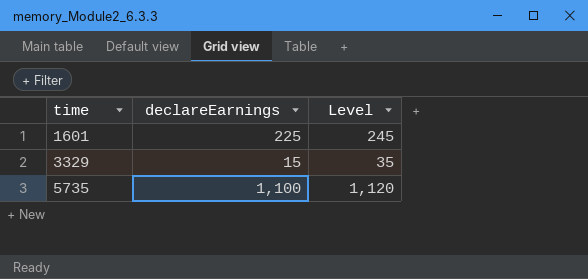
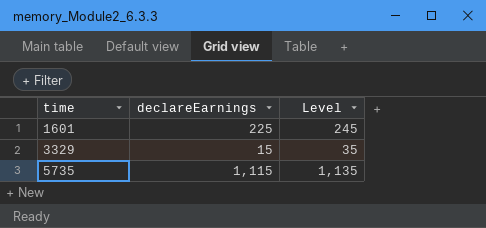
5735 | declareEarnings: 1,100 -> 1,115
5735 | Level: 1,120 -> 1,135

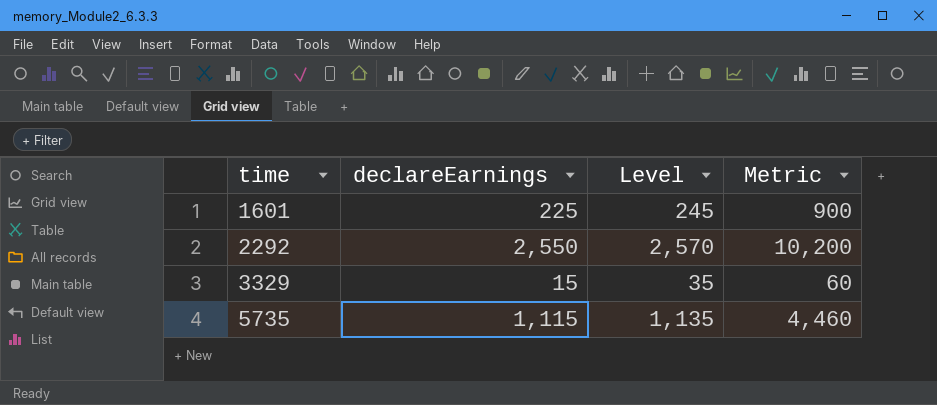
column Metric | formula: none -> [declareEarnings] * 4
row 2292: none -> 2,550 | 2,570 | 10,200

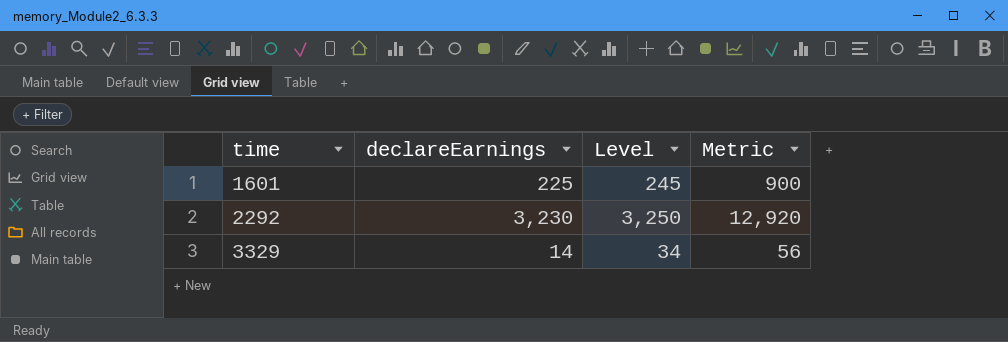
row 5735: 1,115 | 1,135 | 4,460 -> none
2292 | declareEarnings: 2,550 -> 3,230
2292 | Level: 2,570 -> 3,250
2292 | Metric: 10,200 -> 12,920
3329 | declareEarnings: 15 -> 14
3329 | Level: 35 -> 34
3329 | Metric: 60 -> 56

